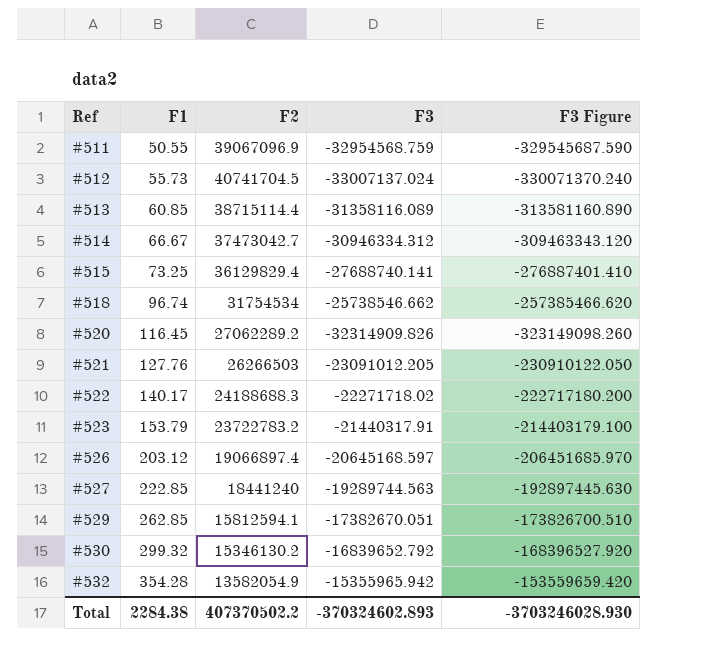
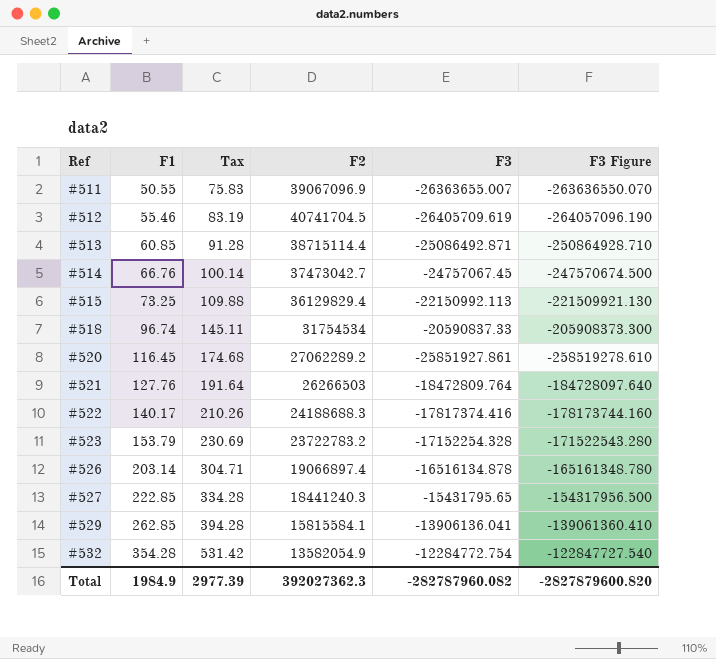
column Tax | formula: none -> [F1] * 1.5
row #530: 299.32 | 15346130.2 | -16839652.792 | -168396527.920 -> none
#511 | F3: -32954568.759 -> -26363655.007
#511 | F3 Figure: -329545687.590 -> -263636550.070
#512 | F1: 55.73 -> 55.46
#512 | F3: -33007137.024 -> -26405709.619
#512 | F3 Figure: -330071370.240 -> -264057096.190
#513 | F3: -31358116.089 -> -25086492.871
#513 | F3 Figure: -313581160.890 -> -250864928.710
#514 | F1: 66.67 -> 66.76
#514 | F3: -30946334.312 -> -24757067.45
#514 | F3 Figure: -309463343.120 -> -247570674.500
#515 | F3: -27688740.141 -> -22150992.113
#515 | F3 Figure: -276887401.410 -> -221509921.130
#518 | F3: -25738546.662 -> -20590837.33
#518 | F3 Figure: -257385466.620 -> -205908373.300
#520 | F3: -32314909.826 -> -25851927.861
#520 | F3 Figure: -323149098.260 -> -258519278.610
#521 | F3: -23091012.205 -> -18472809.764
#521 | F3 Figure: -230910122.050 -> -184728097.640
#522 | F3: -22271718.02 -> -17817374.416
#522 | F3 Figure: -222717180.200 -> -178173744.160
#523 | F3: -21440317.91 -> -17152254.328
#523 | F3 Figure: -214403179.100 -> -171522543.280
#526 | F1: 203.12 -> 203.14
#526 | F3: -20645168.597 -> -16516134.878
#526 | F3 Figure: -206451685.970 -> -165161348.780
#527 | F2: 18441240 -> 18441240.3
#527 | F3: -19289744.563 -> -15431795.65
#527 | F3 Figure: -192897445.630 -> -154317956.500
#529 | F2: 15812594.1 -> 15815584.1
#529 | F3: -17382670.051 -> -13906136.041
#529 | F3 Figure: -173826700.510 -> -139061360.410
#532 | F3: -15355965.942 -> -12284772.754
#532 | F3 Figure: -153559659.420 -> -122847727.540
Total | F1: 2284.38 -> 1984.9
Total | F2: 407370502.2 -> 392027362.3
Total | F3: -370324602.893 -> -282787960.082
Total | F3 Figure: -3703246028.930 -> -2827879600.820

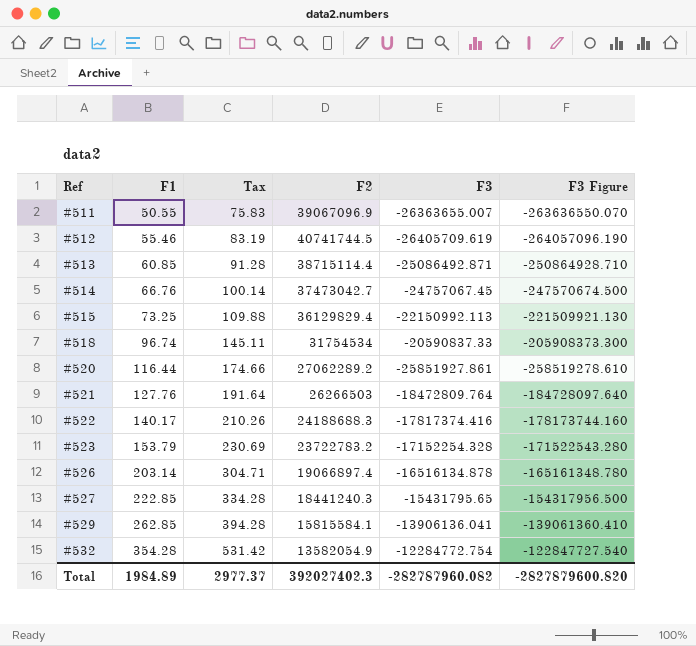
#512 | F2: 40741704.5 -> 40741744.5
#520 | F1: 116.45 -> 116.44
#520 | Tax: 174.68 -> 174.66
Total | F1: 1984.9 -> 1984.89
Total | Tax: 2977.39 -> 2977.37
Total | F2: 392027362.3 -> 392027402.3

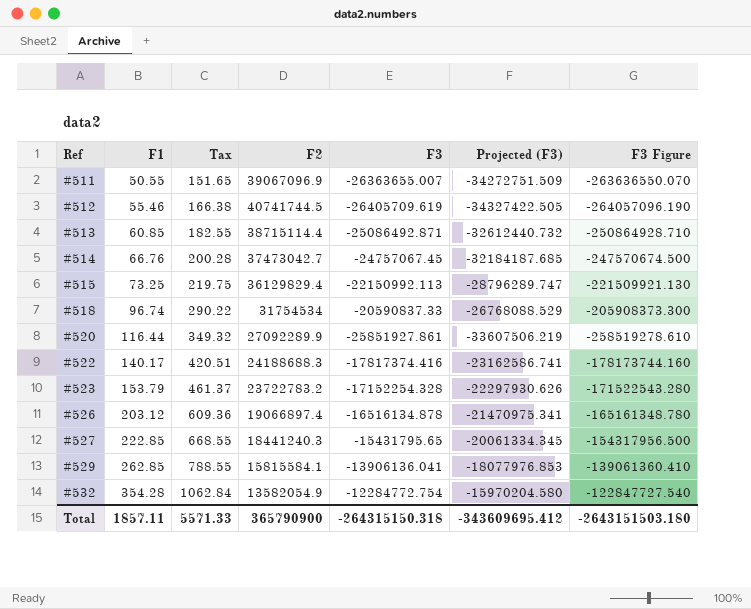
column Tax | formula: [F1] * 1.5 -> [F1] * 3
column Projected (F3) | formula: none -> [F3] * 1.3
row #521: 127.76 | 191.64 | 26266503 | -18472809.764 | -184728097.640 -> none
#520 | F2: 27062289.2 -> 27092289.9
#526 | F1: 203.14 -> 203.12
Total | F1: 1984.89 -> 1857.11
Total | Tax: 2977.37 -> 5571.33
Total | F2: 392027402.3 -> 365790900
Total | F3: -282787960.082 -> -264315150.318
Total | F3 Figure: -2827879600.820 -> -2643151503.180

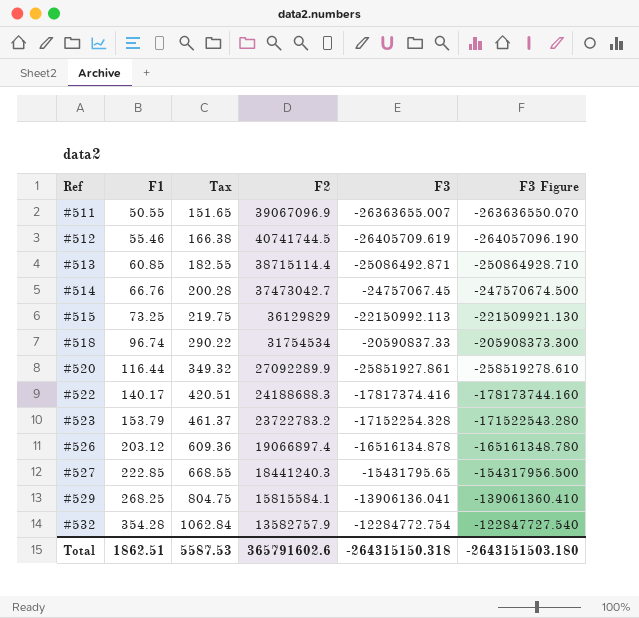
column Projected (F3) | formula: [F3] * 1.3 -> none
#515 | F2: 36129829.4 -> 36129829
#529 | F1: 262.85 -> 268.25
#529 | Tax: 788.55 -> 804.75
#532 | F2: 13582054.9 -> 13582757.9
Total | F1: 1857.11 -> 1862.51
Total | Tax: 5571.33 -> 5587.53
Total | F2: 365790900 -> 365791602.6

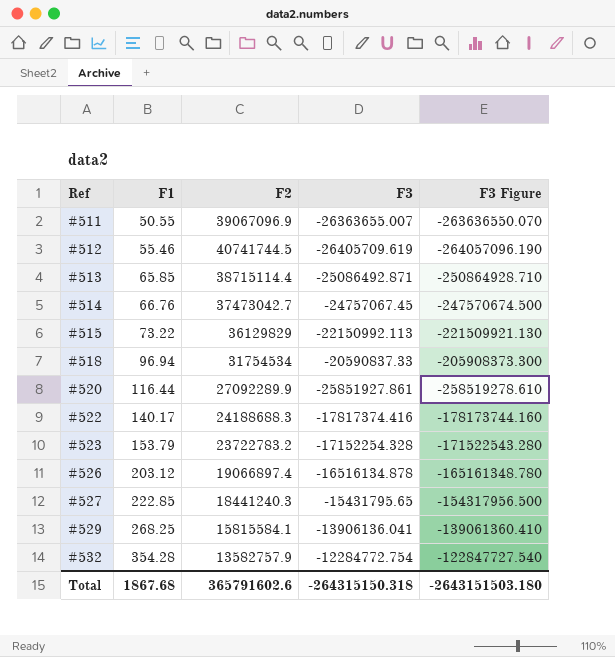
column Tax | formula: [F1] * 3 -> none
#513 | F1: 60.85 -> 65.85
#515 | F1: 73.25 -> 73.22
#518 | F1: 96.74 -> 96.94
Total | F1: 1862.51 -> 1867.68

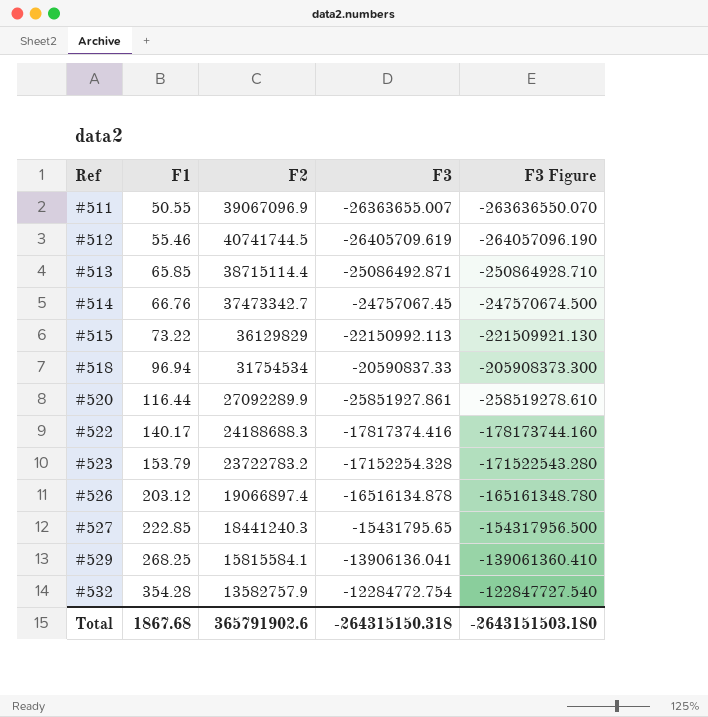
#514 | F2: 37473042.7 -> 37473342.7
Total | F2: 365791602.6 -> 365791902.6

